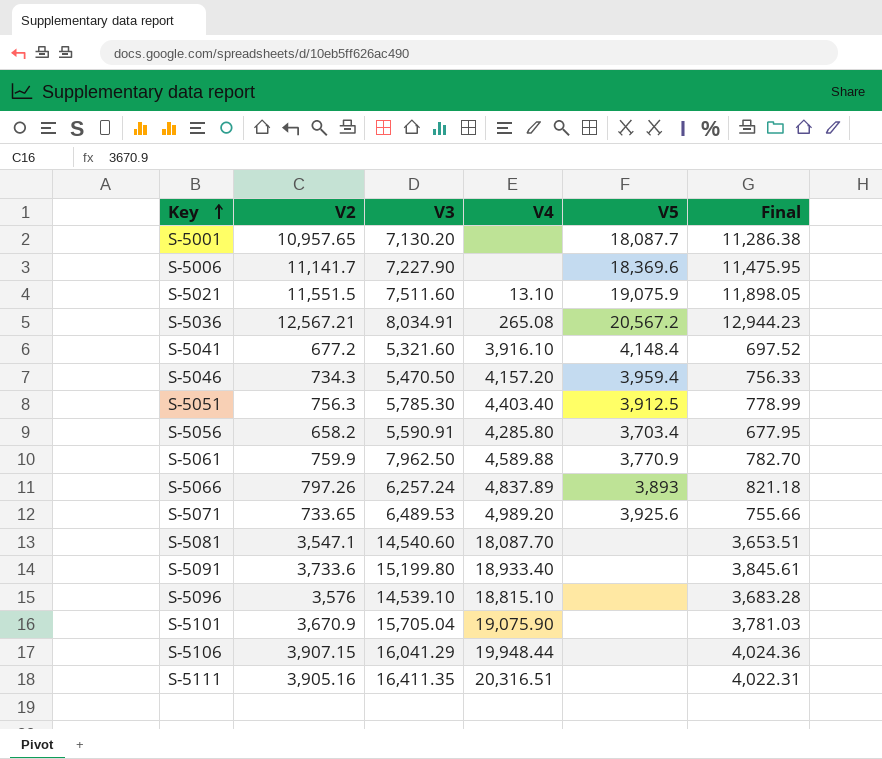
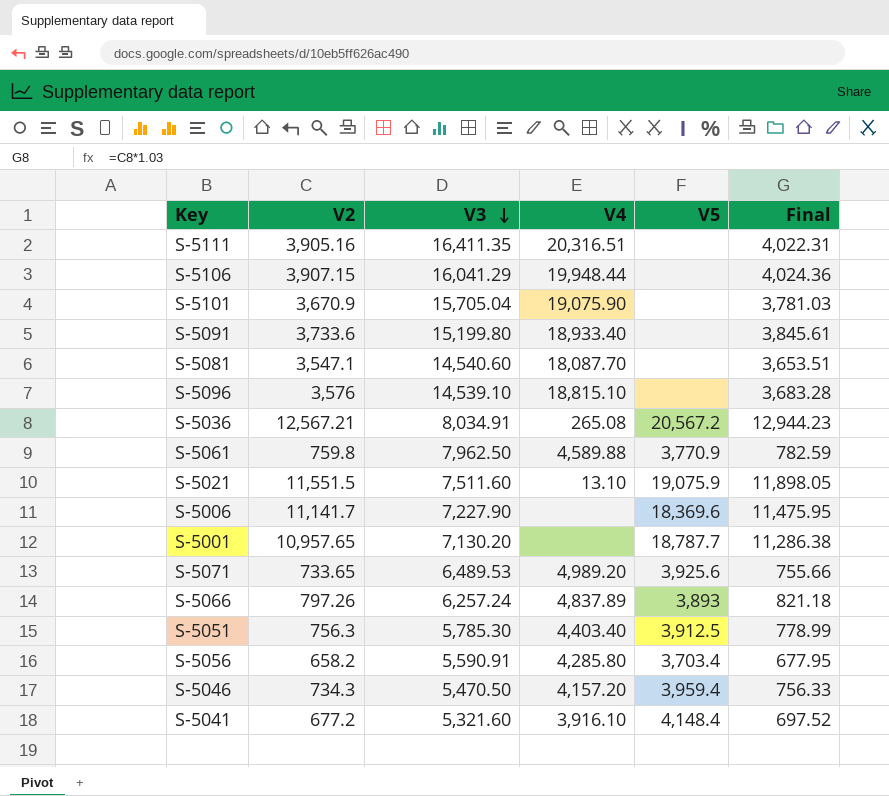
row order: Key ascending -> V3 descending
S-5061 | V2: 759.9 -> 759.8
S-5061 | Final: 782.70 -> 782.59
S-5001 | V5: 18,087.7 -> 18,787.7

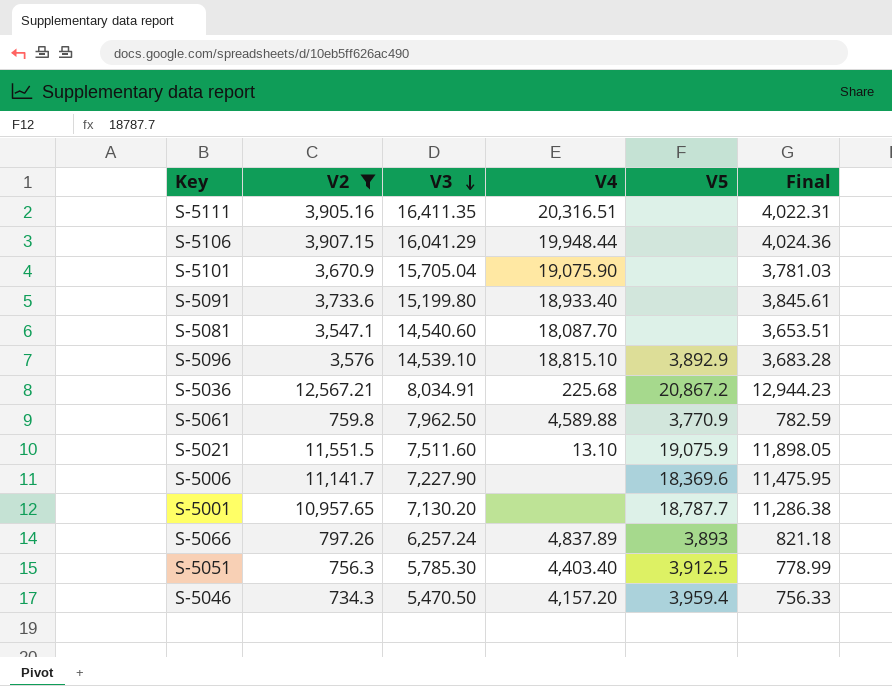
filter: none -> V2 >= 734.3
S-5096 | V5: none -> 3,892.9
S-5036 | V4: 265.08 -> 225.68
S-5036 | V5: 20,567.2 -> 20,867.2

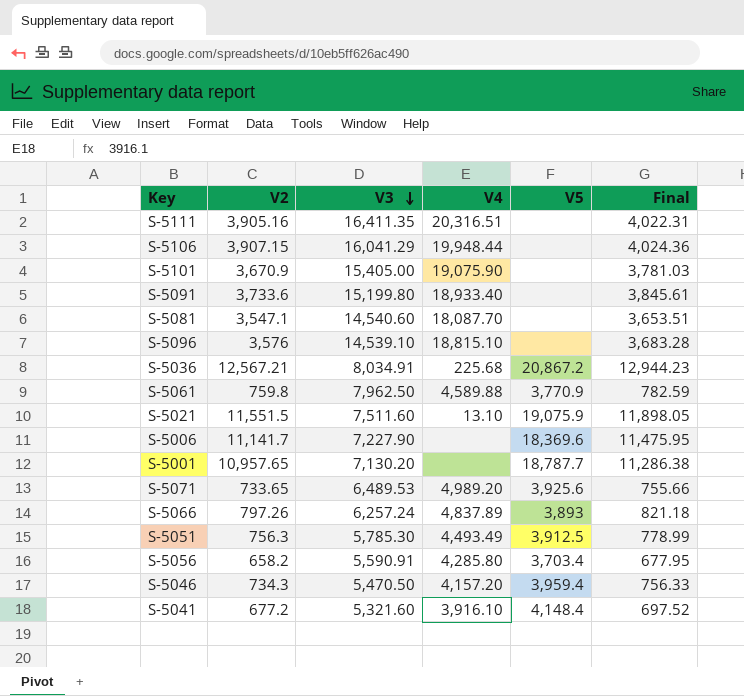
filter: V2 >= 734.3 -> none
S-5101 | V3: 15,705.04 -> 15,405.00
S-5096 | V5: 3,892.9 -> none
S-5051 | V4: 4,403.40 -> 4,493.49

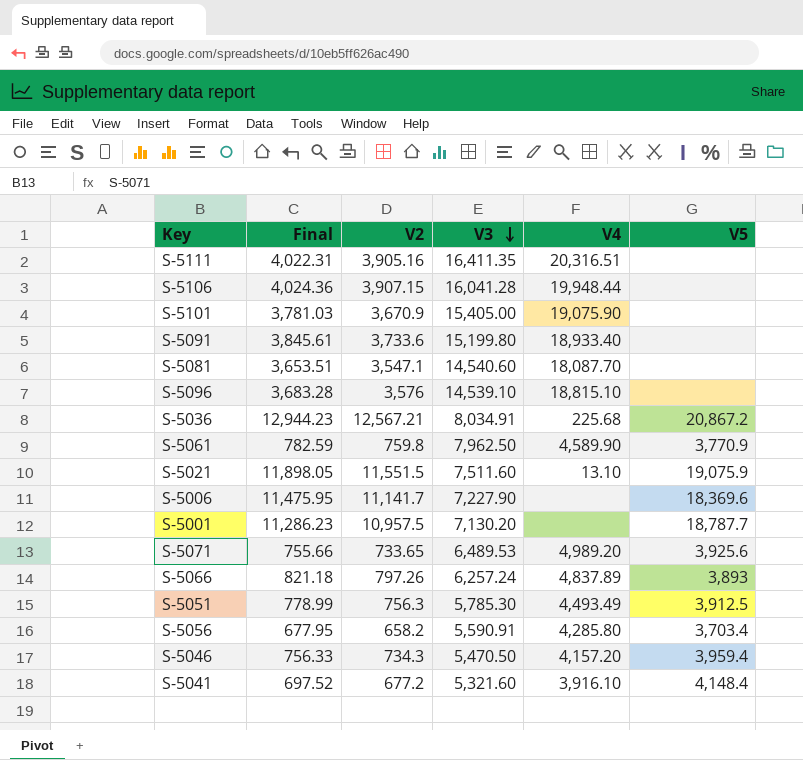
column Final | position: 6 -> 2
S-5106 | V3: 16,041.29 -> 16,041.28
S-5061 | V4: 4,589.88 -> 4,589.90
S-5001 | Final: 11,286.38 -> 11,286.23
S-5001 | V2: 10,957.65 -> 10,957.5

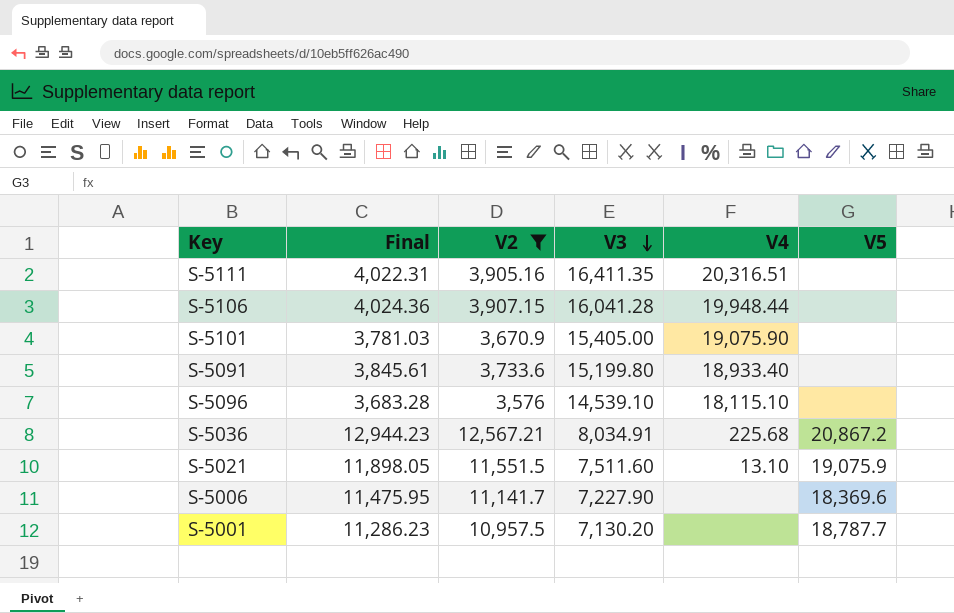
filter: none -> V2 >= 3,576
S-5096 | V4: 18,815.10 -> 18,115.10

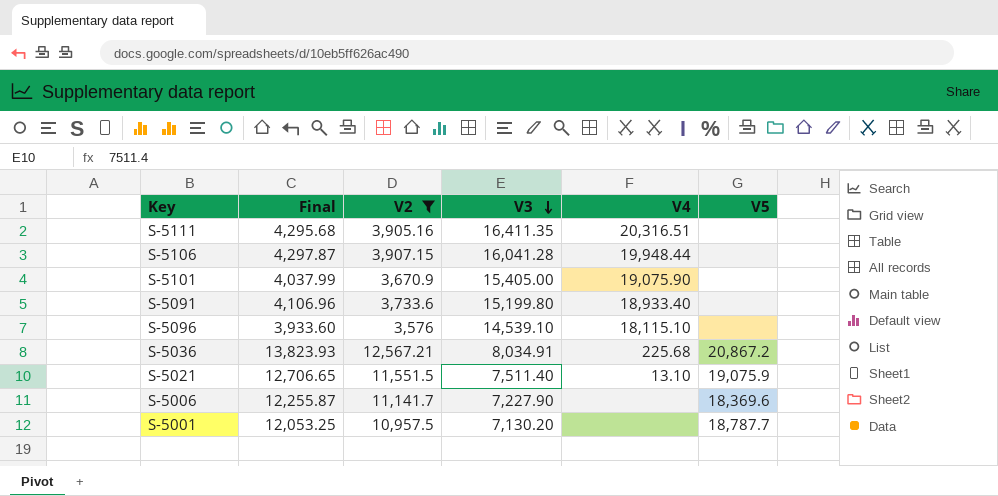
column Final | formula: [V2] * 1.03 -> [V2] * 1.1
S-5021 | V3: 7,511.60 -> 7,511.40

